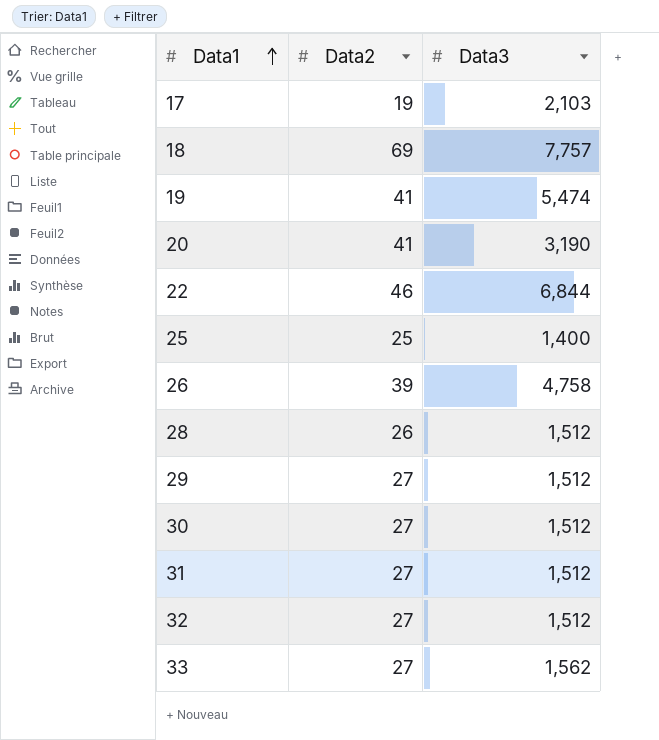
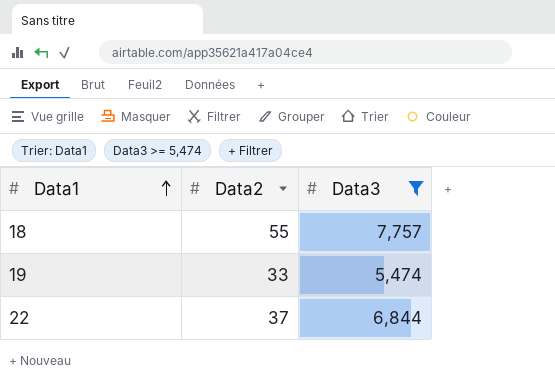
filter: none -> Data3 >= 5,474
18 | Data2: 69 -> 55
19 | Data2: 41 -> 33
22 | Data2: 46 -> 37

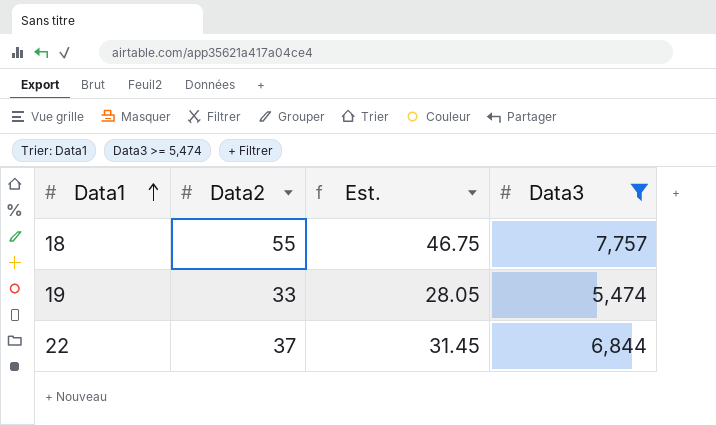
column Est. | formula: none -> [Data2] * 0.85

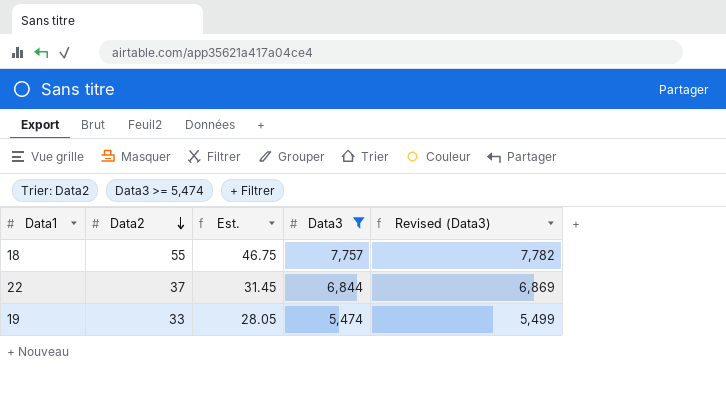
row order: Data1 ascending -> Data2 descending
column Revised (Data3) | formula: none -> [Data3] + 25

